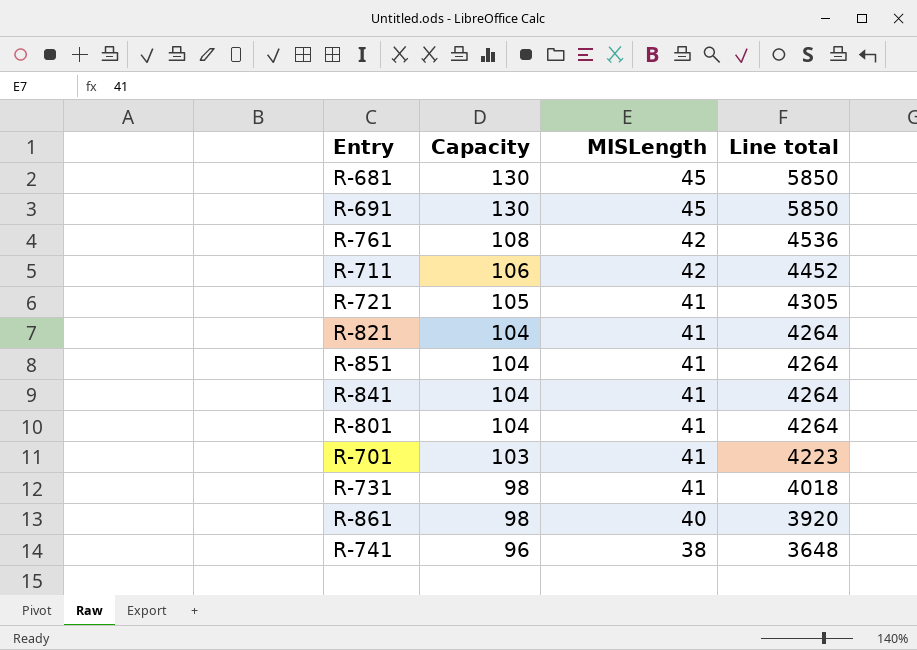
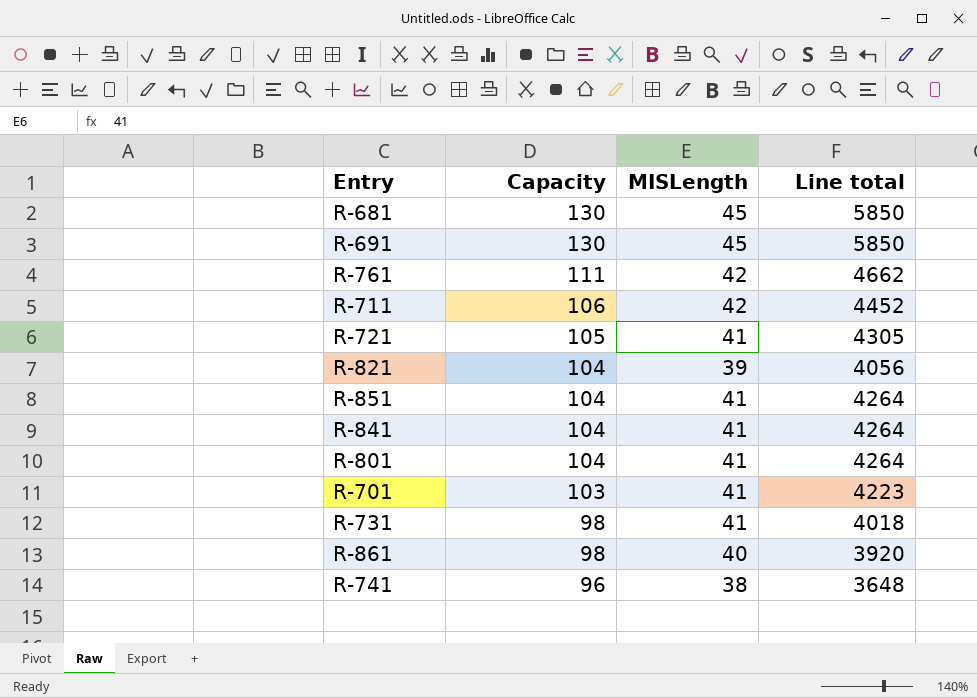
R-761 | Capacity: 108 -> 111
R-761 | Line total: 4536 -> 4662
R-821 | MISLength: 41 -> 39
R-821 | Line total: 4264 -> 4056

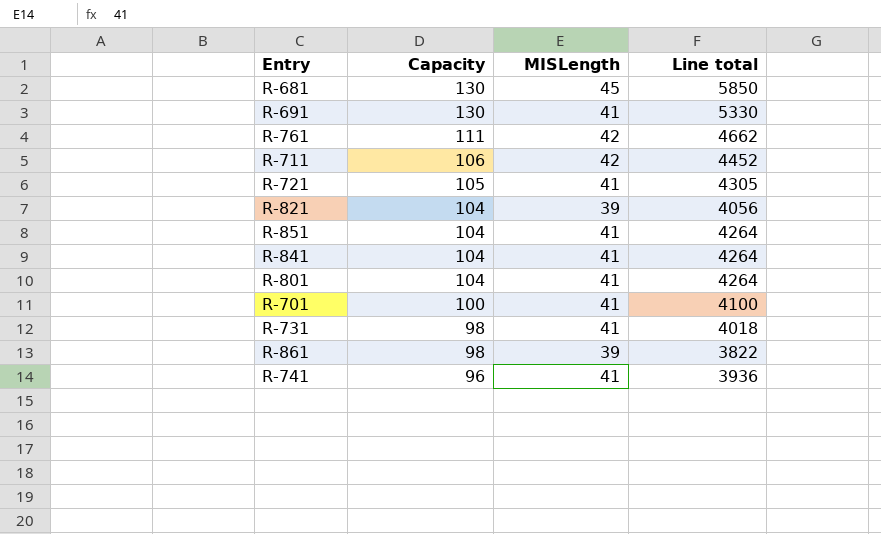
R-691 | MISLength: 45 -> 41
R-691 | Line total: 5850 -> 5330
R-701 | Capacity: 103 -> 100
R-701 | Line total: 4223 -> 4100
R-861 | MISLength: 40 -> 39
R-861 | Line total: 3920 -> 3822
R-741 | MISLength: 38 -> 41
R-741 | Line total: 3648 -> 3936

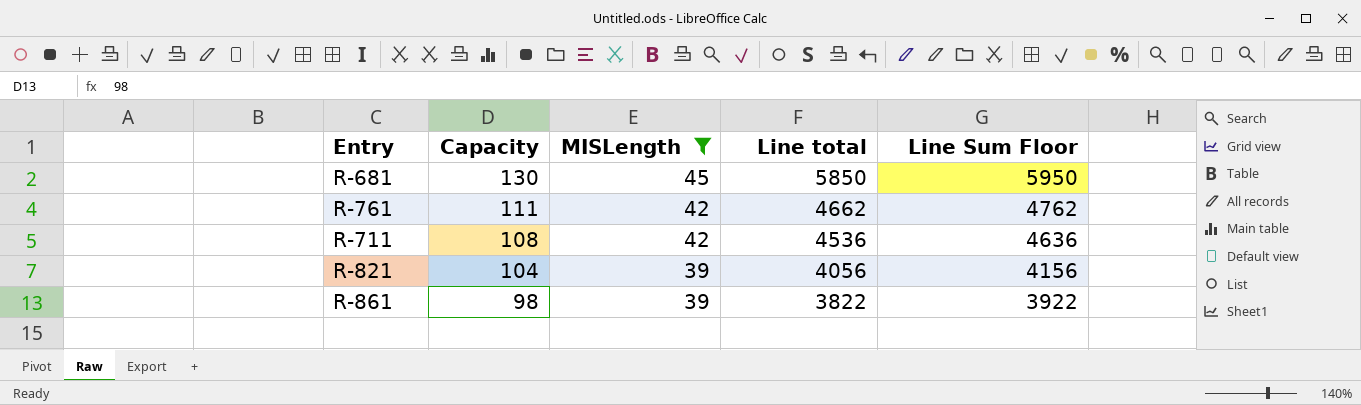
filter: none -> MISLength != 41
column Line Sum Floor | formula: none -> [Line total] + 100
R-711 | Capacity: 106 -> 108
R-711 | Line total: 4452 -> 4536

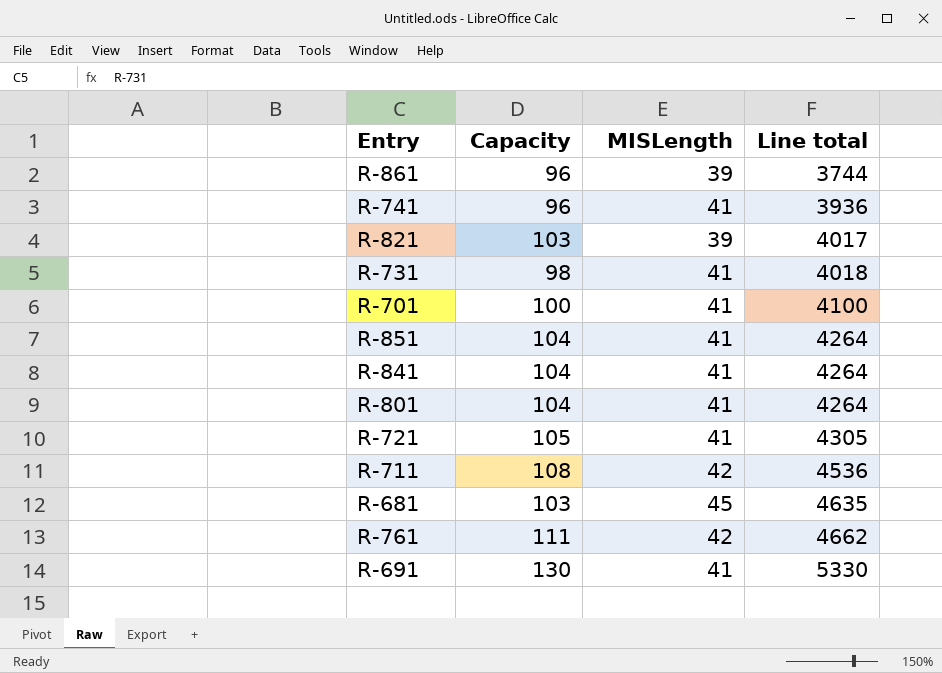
filter: MISLength != 41 -> none
row order: Capacity descending -> Line total ascending
column Line Sum Floor | formula: [Line total] + 100 -> none
R-861 | Capacity: 98 -> 96
R-861 | Line total: 3822 -> 3744
R-821 | Capacity: 104 -> 103
R-821 | Line total: 4056 -> 4017
R-681 | Capacity: 130 -> 103
R-681 | Line total: 5850 -> 4635

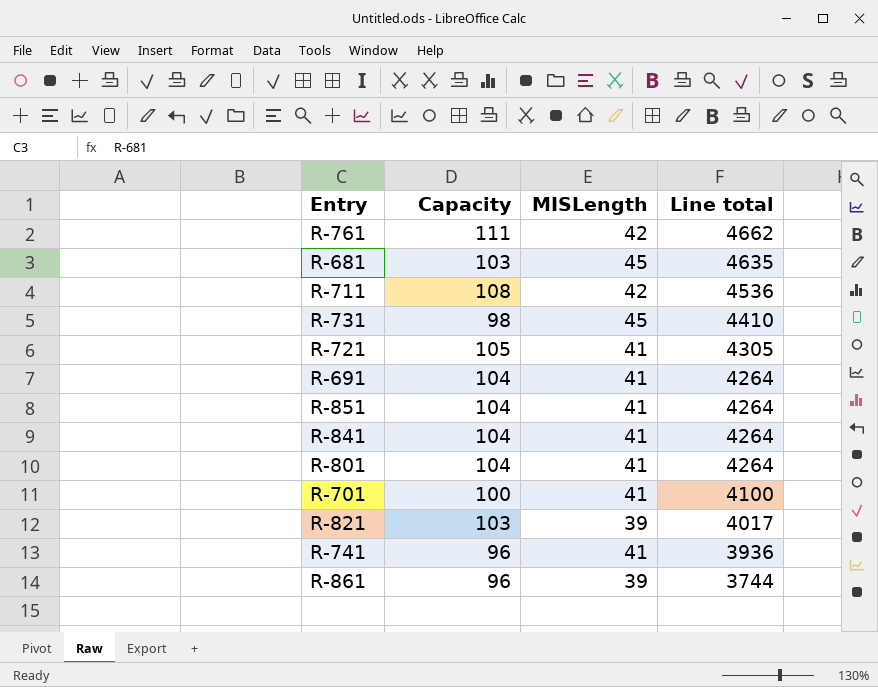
row order: Line total ascending -> Line total descending
R-731 | MISLength: 41 -> 45
R-731 | Line total: 4018 -> 4410
R-691 | Capacity: 130 -> 104
R-691 | Line total: 5330 -> 4264

